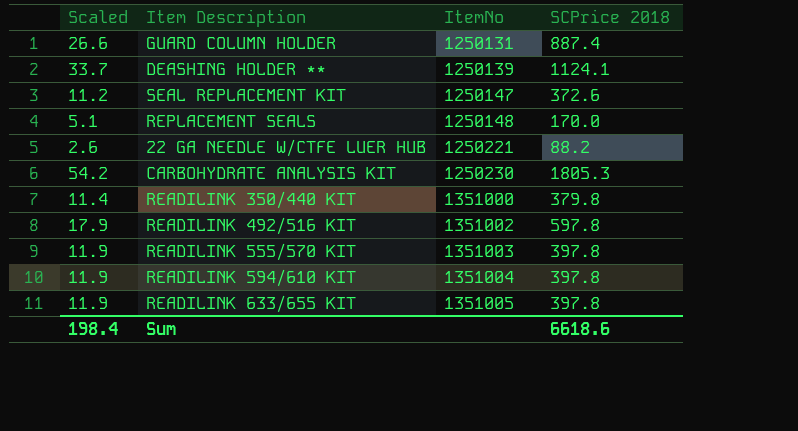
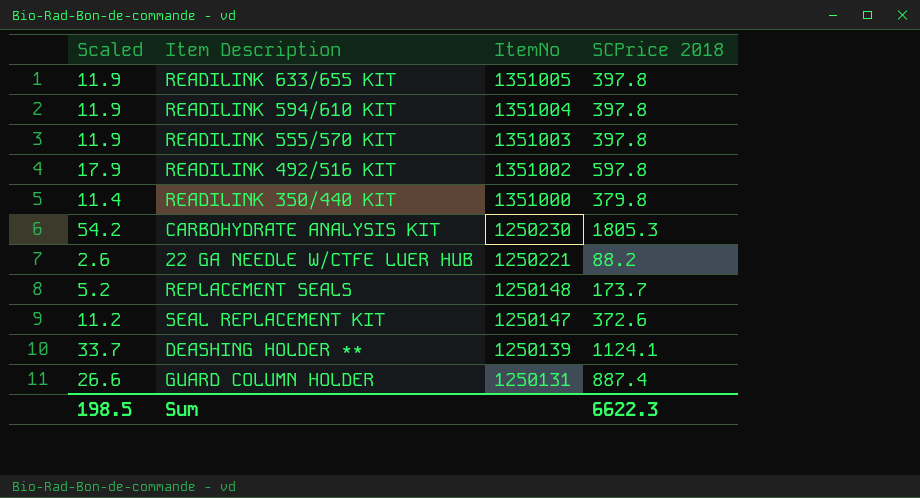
row order: ItemNo ascending -> ItemNo descending
REPLACEMENT SEALS | Scaled: 5.1 -> 5.2
REPLACEMENT SEALS | SCPrice 2018: 170.0 -> 173.7
Sum | Scaled: 198.4 -> 198.5
Sum | SCPrice 2018: 6618.6 -> 6622.3

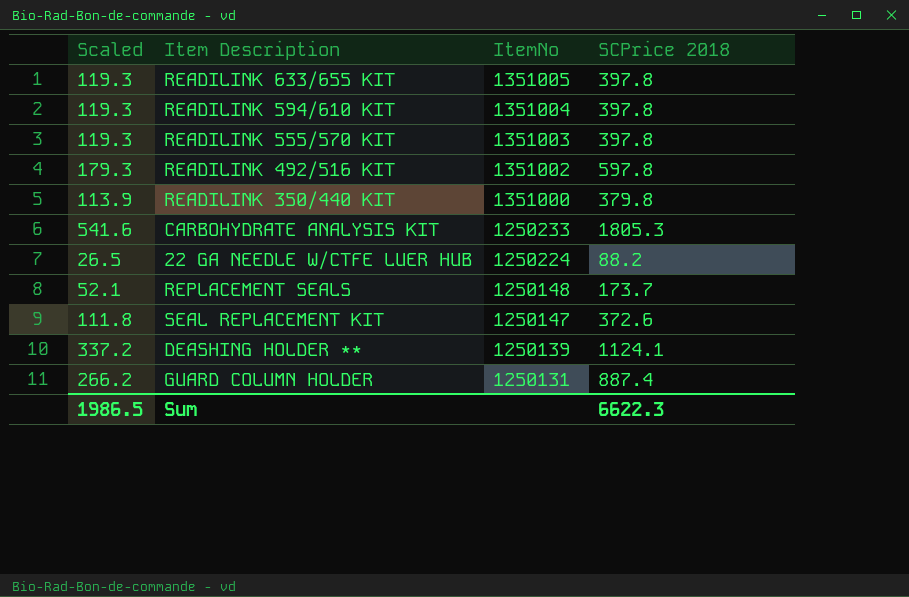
column Scaled | formula: [SCPrice 2018] * 0.03 -> [SCPrice 2018] * 0.3
CARBOHYDRATE ANALYSIS KIT | ItemNo: 1250230 -> 1250233
22 GA NEEDLE W/CTFE LUER HUB | ItemNo: 1250221 -> 1250224
Sum | Scaled: 198.5 -> 1986.5

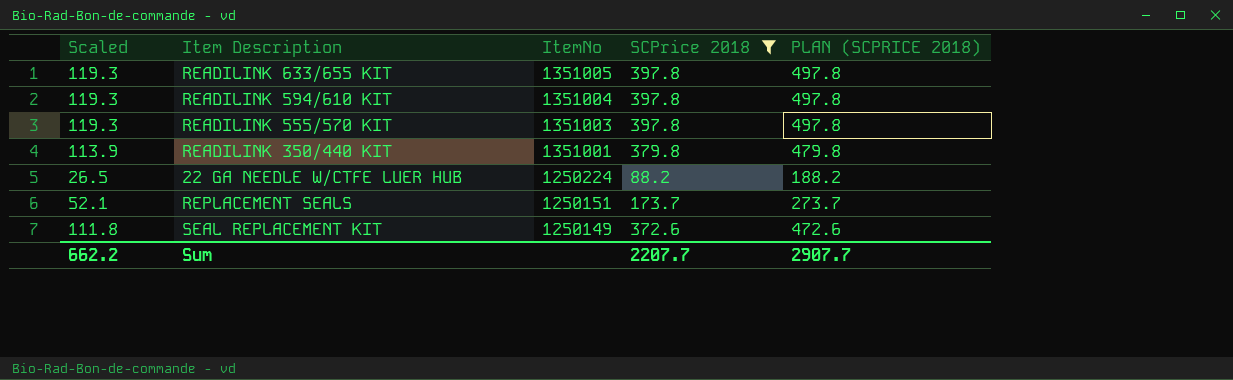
filter: none -> SCPrice 2018 <= 397.8
column PLAN (SCPRICE 2018) | formula: none -> [SCPrice 2018] + 100
READILINK 350/440 KIT | ItemNo: 1351000 -> 1351001
REPLACEMENT SEALS | ItemNo: 1250148 -> 1250151
SEAL REPLACEMENT KIT | ItemNo: 1250147 -> 1250149
Sum | Scaled: 1986.5 -> 662.2
Sum | SCPrice 2018: 6622.3 -> 2207.7

